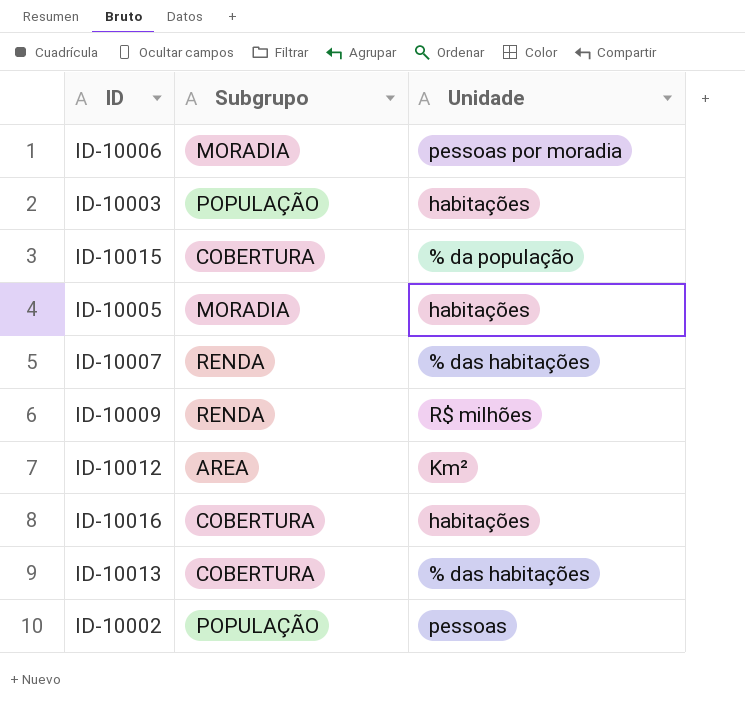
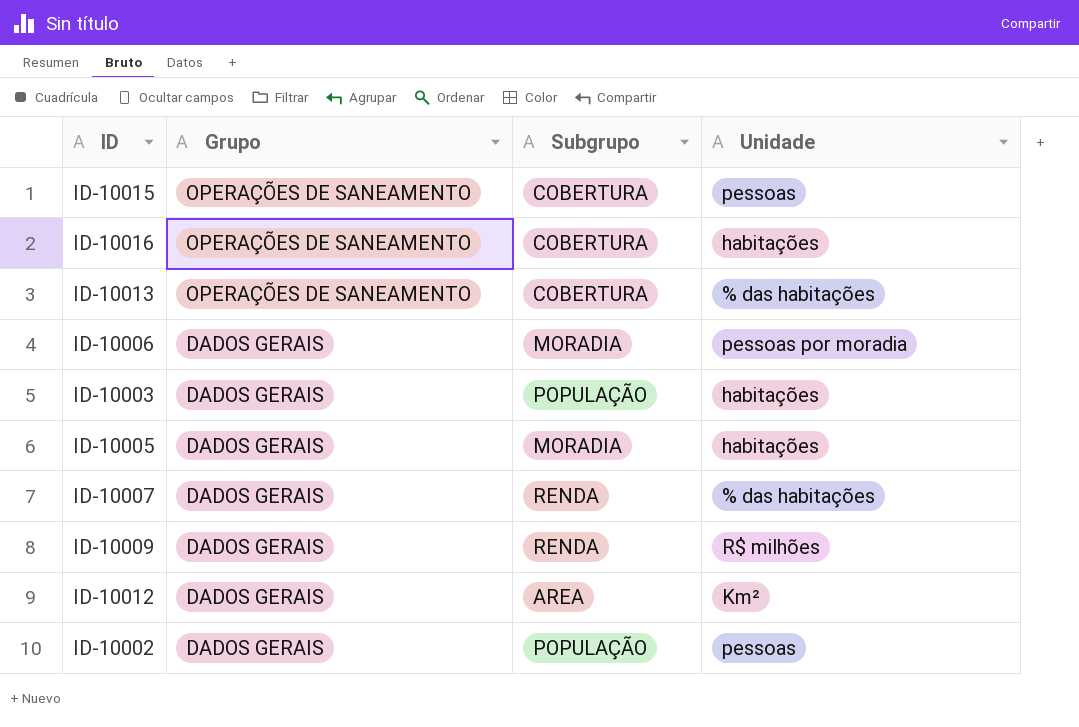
row order: none -> Grupo descending
column Grupo | position: none -> 2
ID-10015 | Unidade: % da população -> pessoas

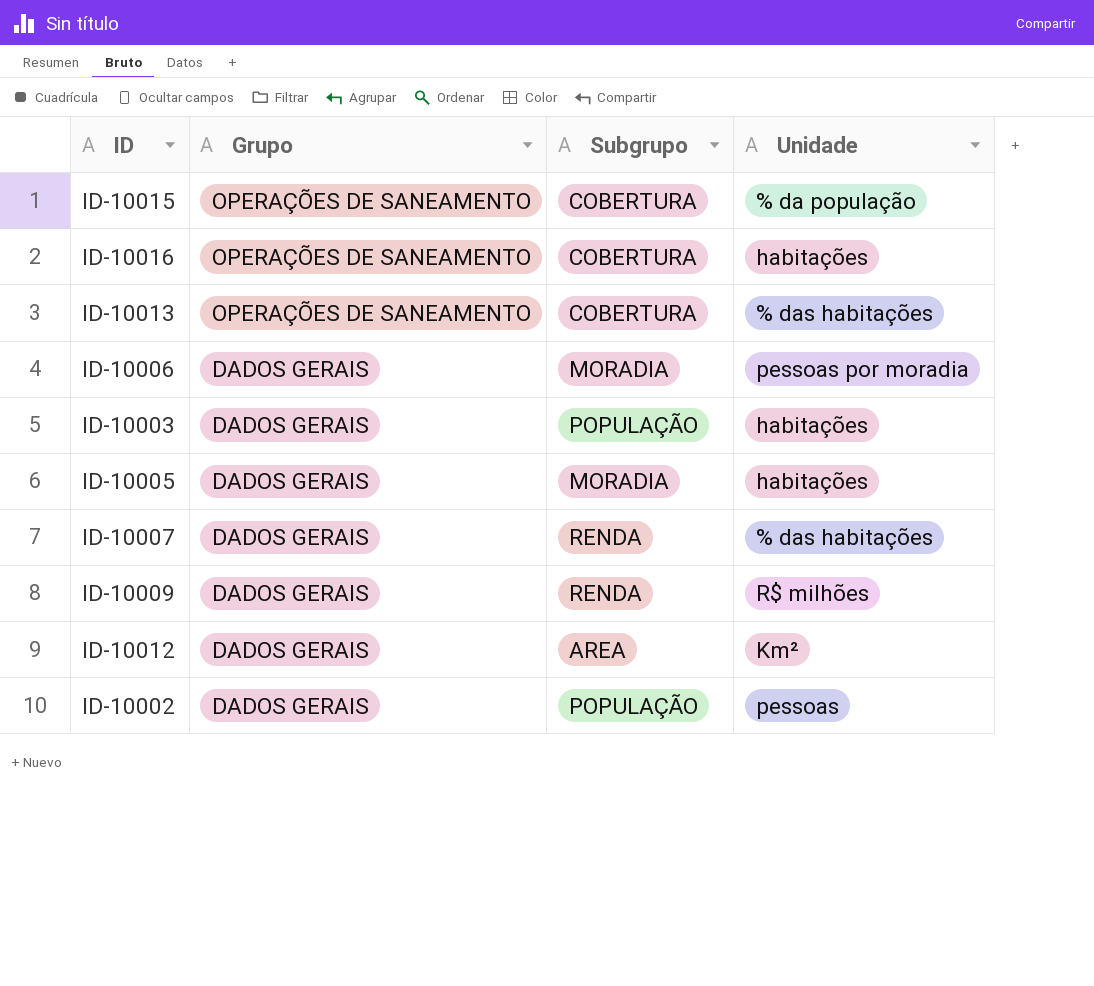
ID-10015 | Unidade: pessoas -> % da população

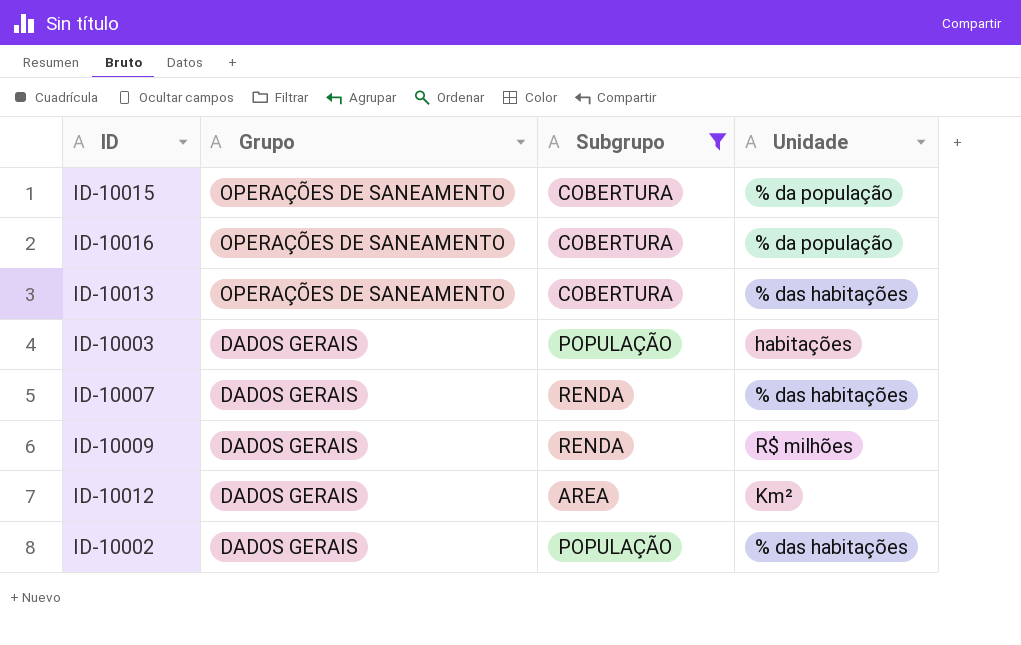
filter: none -> Subgrupo != MORADIA
ID-10016 | Unidade: habitações -> % da população
ID-10002 | Unidade: pessoas -> % das habitações

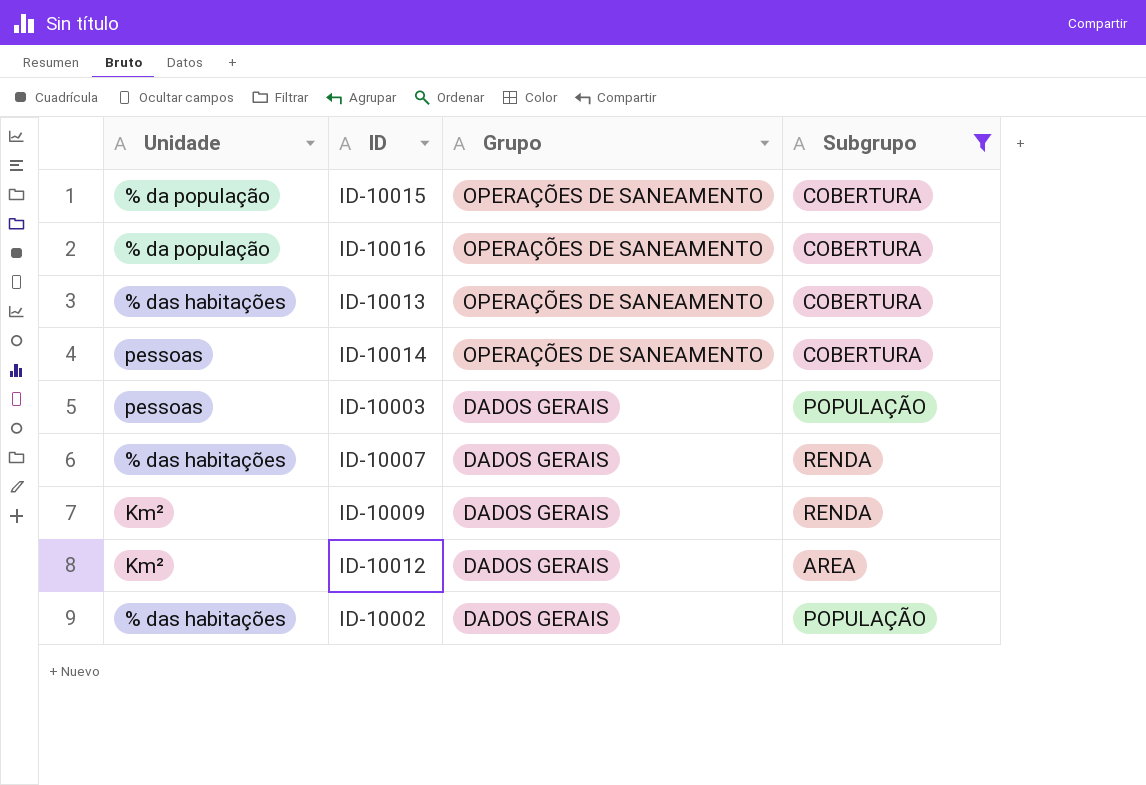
column Unidade | position: 4 -> 1
row ID-10014: none -> pessoas | OPERAÇÕES DE SANEAMENTO | COBERTURA
ID-10003 | Unidade: habitações -> pessoas
ID-10009 | Unidade: R$ milhões -> Km²

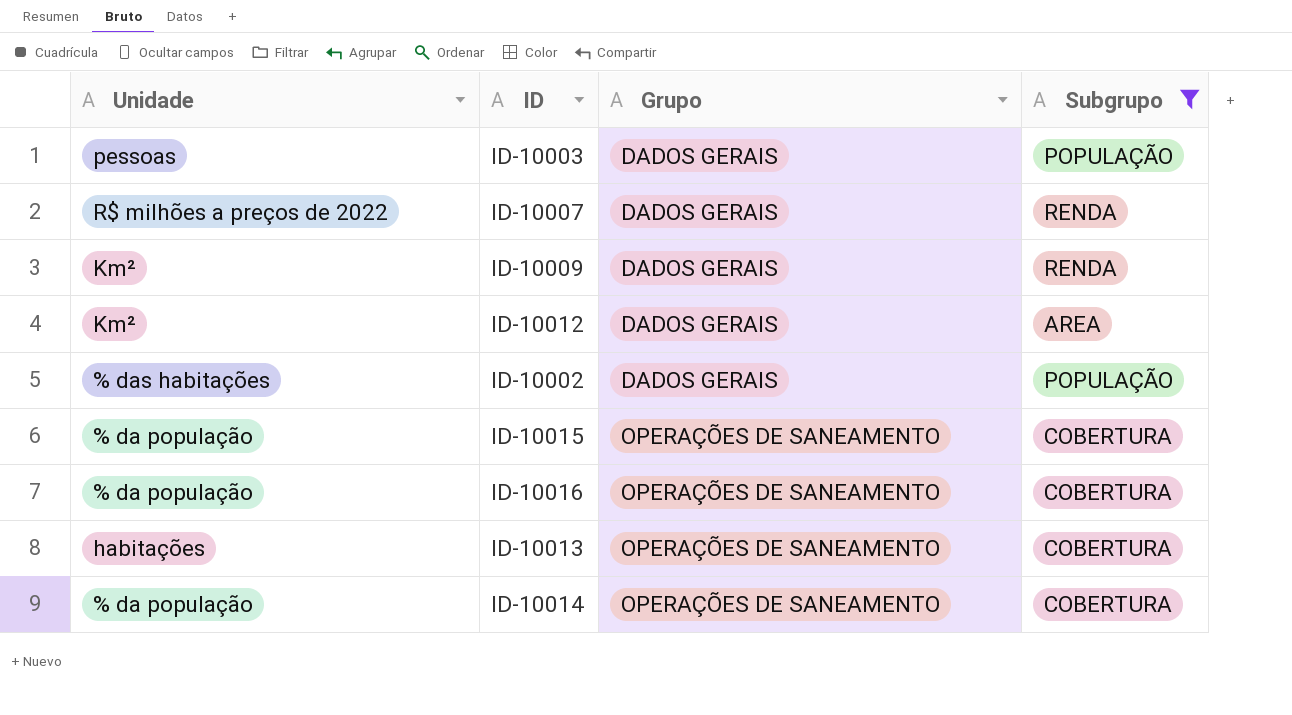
row order: Grupo descending -> Grupo ascending
ID-10007 | Unidade: % das habitações -> R$ milhões a preços de 2022
ID-10013 | Unidade: % das habitações -> habitações
ID-10014 | Unidade: pessoas -> % da população

